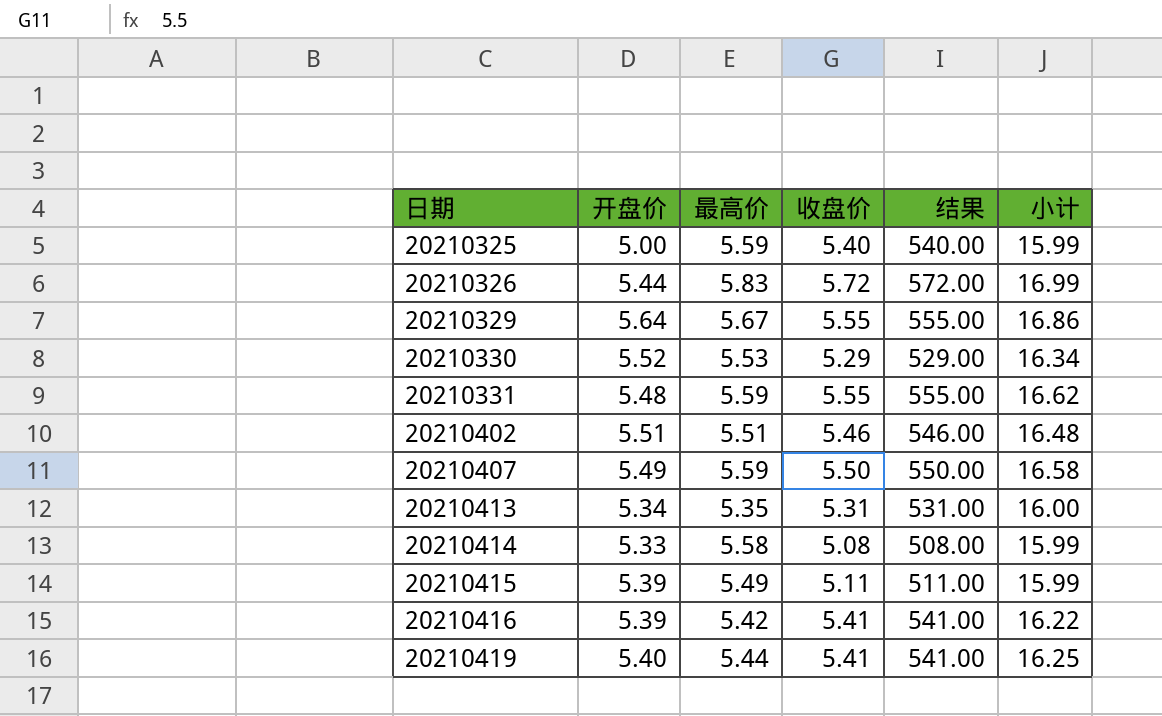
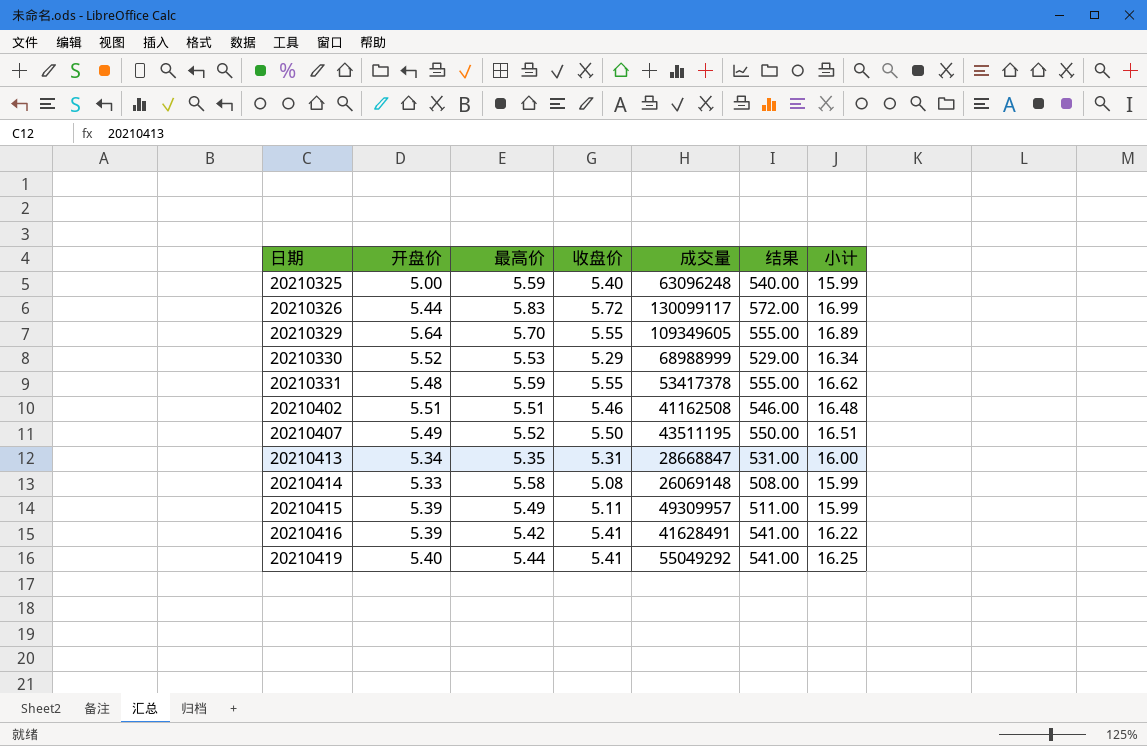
column 成交量 | position: none -> 5
20210329 | 最高价: 5.67 -> 5.70
20210329 | 小计: 16.86 -> 16.89
20210407 | 最高价: 5.59 -> 5.52
20210407 | 小计: 16.58 -> 16.51

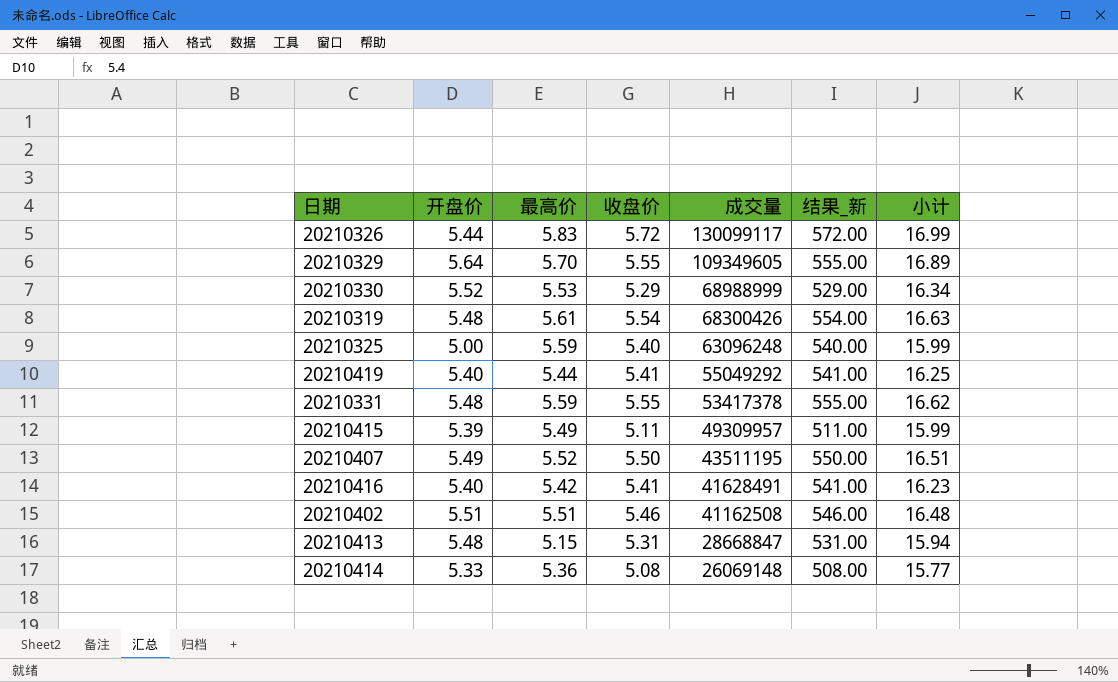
row order: 日期 ascending -> 成交量 descending
column name: 结果 -> 结果_新
row 20210319: none -> 5.48 | 5.61 | 5.54 | 68300426 | 554.00 | 16.63
20210416 | 开盘价: 5.39 -> 5.40
20210416 | 小计: 16.22 -> 16.23
20210413 | 开盘价: 5.34 -> 5.48
20210413 | 最高价: 5.35 -> 5.15
20210413 | 小计: 16.00 -> 15.94
20210414 | 最高价: 5.58 -> 5.36
20210414 | 小计: 15.99 -> 15.77

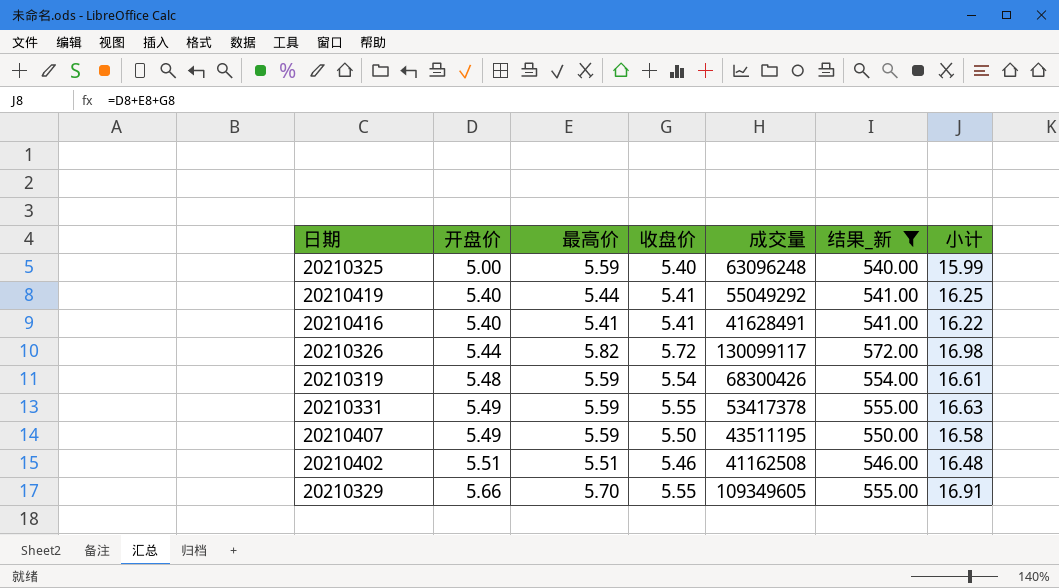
filter: none -> 结果_新 >= 540.00
row order: 成交量 descending -> 开盘价 ascending
20210416 | 最高价: 5.42 -> 5.41
20210416 | 小计: 16.23 -> 16.22
20210326 | 最高价: 5.83 -> 5.82
20210326 | 小计: 16.99 -> 16.98
20210319 | 最高价: 5.61 -> 5.59
20210319 | 小计: 16.63 -> 16.61
20210331 | 开盘价: 5.48 -> 5.49
20210331 | 小计: 16.62 -> 16.63
20210407 | 最高价: 5.52 -> 5.59
20210407 | 小计: 16.51 -> 16.58
20210329 | 开盘价: 5.64 -> 5.66
20210329 | 小计: 16.89 -> 16.91

